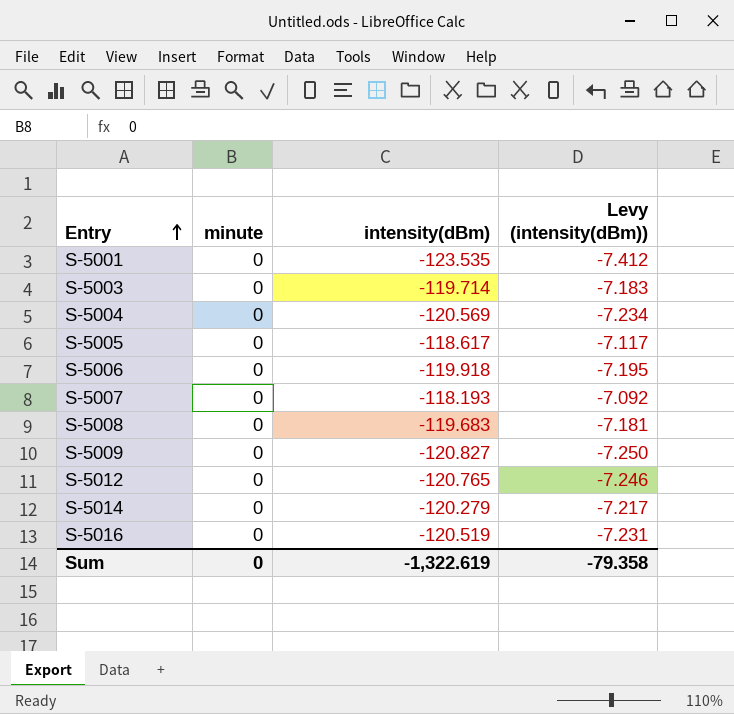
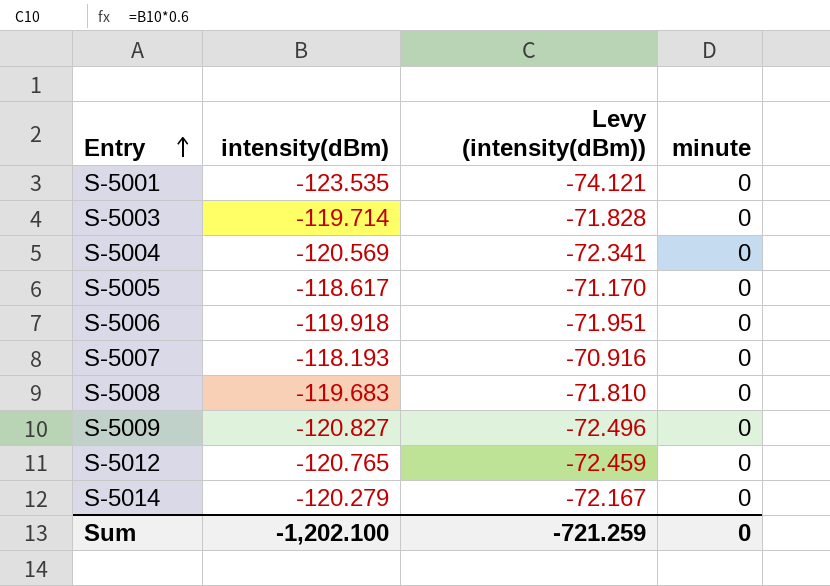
column Levy (intensity(dBm)) | formula: [intensity(dBm)] * 0.06 -> [intensity(dBm)] * 0.6
column minute | position: 2 -> 4
row S-5016: 0 | -120.519 | -7.231 -> none
Sum | intensity(dBm): -1,322.619 -> -1,202.100
Sum | Levy (intensity(dBm)): -79.358 -> -721.259

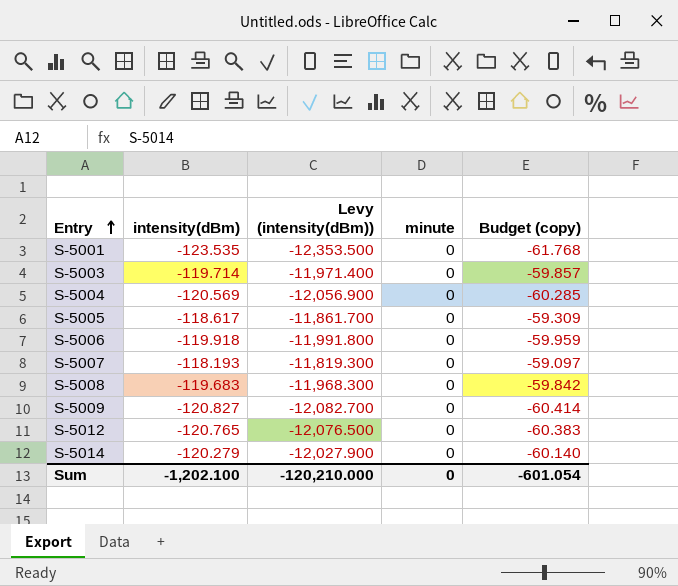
column Levy (intensity(dBm)) | formula: [intensity(dBm)] * 0.6 -> [intensity(dBm)] * 100
column Budget (copy) | formula: none -> [intensity(dBm)] * 0.5
Sum | Levy (intensity(dBm)): -721.259 -> -120,210.000

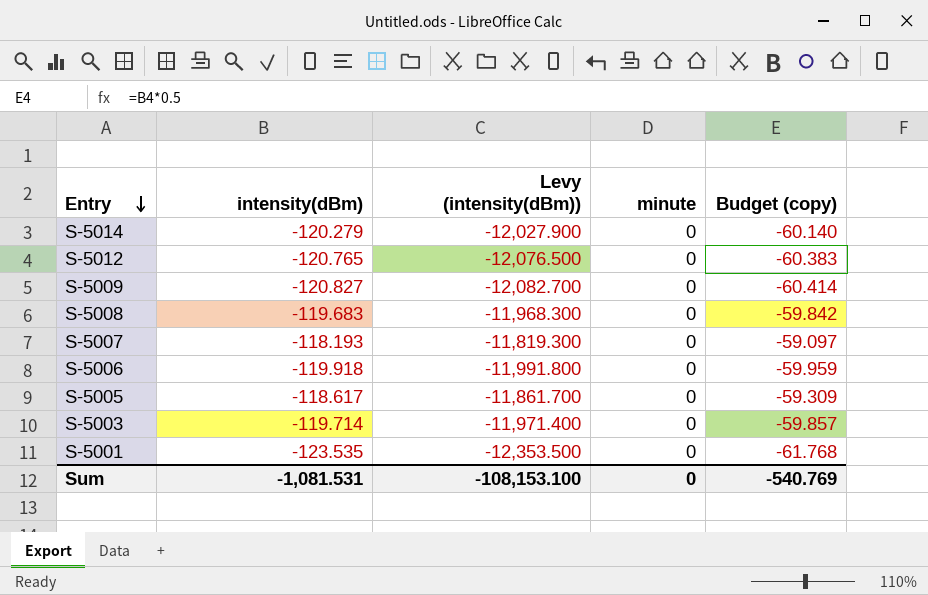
row order: Entry ascending -> Entry descending
row S-5004: -120.569 | -12,056.900 | 0 | -60.285 -> none
Sum | intensity(dBm): -1,202.100 -> -1,081.531
Sum | Levy (intensity(dBm)): -120,210.000 -> -108,153.100
Sum | Budget (copy): -601.054 -> -540.769

